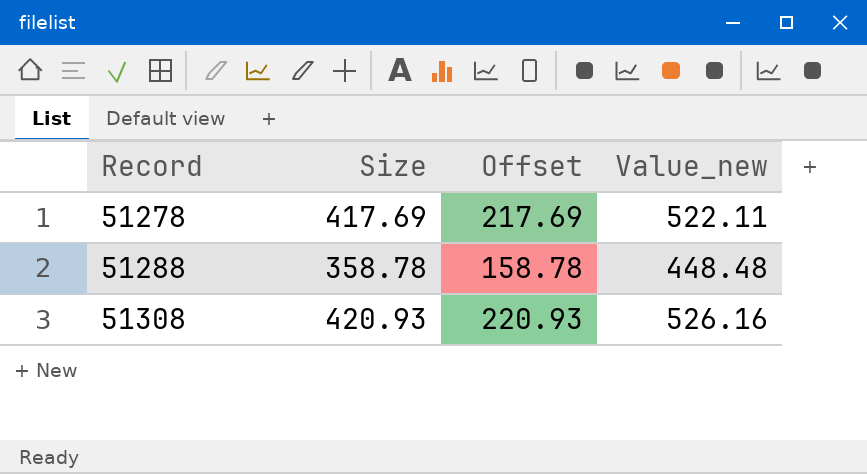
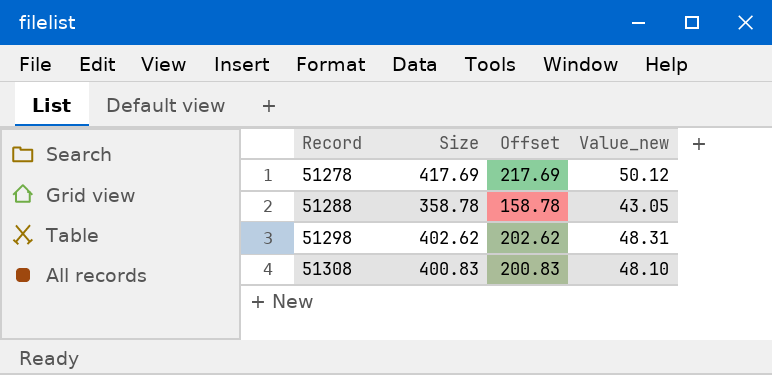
column Value_new | formula: [Size] * 1.25 -> [Size] * 0.12
row 51298: none -> 402.62 | 202.62 | 48.31
51308 | Size: 420.93 -> 400.83
51308 | Offset: 220.93 -> 200.83

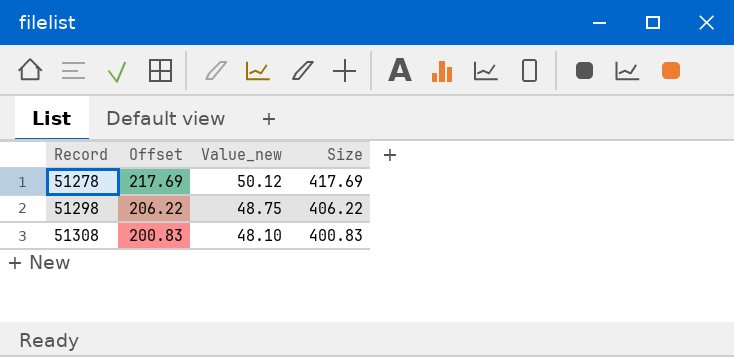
column Size | position: 2 -> 4
row 51288: 358.78 | 158.78 | 43.05 -> none
51298 | Offset: 202.62 -> 206.22
51298 | Value_new: 48.31 -> 48.75
51298 | Size: 402.62 -> 406.22

